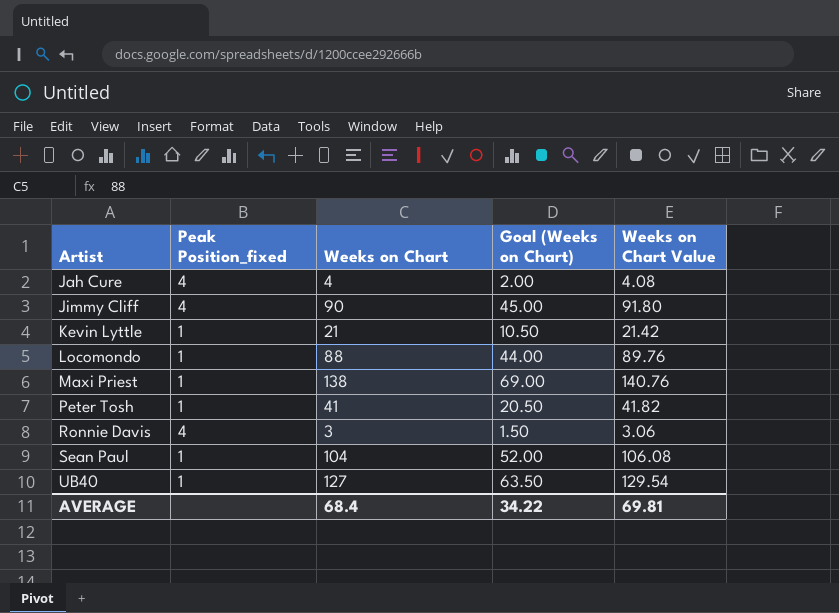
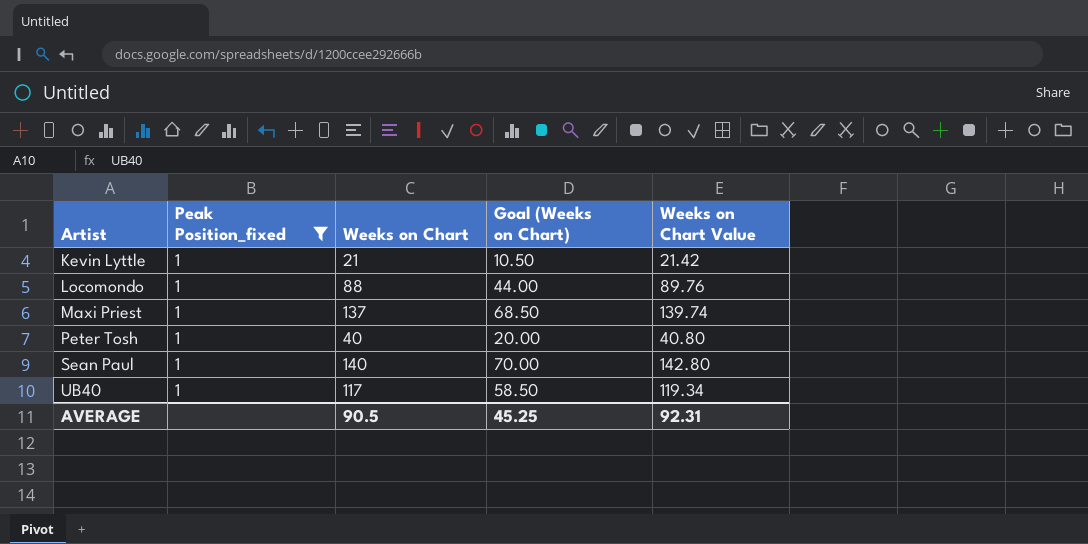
filter: none -> Peak Position_fixed = 1
Maxi Priest | Weeks on Chart: 138 -> 137
Maxi Priest | Goal (Weeks on Chart): 69.00 -> 68.50
Maxi Priest | Weeks on Chart Value: 140.76 -> 139.74
Peter Tosh | Weeks on Chart: 41 -> 40
Peter Tosh | Goal (Weeks on Chart): 20.50 -> 20.00
Peter Tosh | Weeks on Chart Value: 41.82 -> 40.80
Sean Paul | Weeks on Chart: 104 -> 140
Sean Paul | Goal (Weeks on Chart): 52.00 -> 70.00
Sean Paul | Weeks on Chart Value: 106.08 -> 142.80
UB40 | Weeks on Chart: 127 -> 117
UB40 | Goal (Weeks on Chart): 63.50 -> 58.50
UB40 | Weeks on Chart Value: 129.54 -> 119.34
AVERAGE | Weeks on Chart: 68.4 -> 90.5
AVERAGE | Goal (Weeks on Chart): 34.22 -> 45.25
AVERAGE | Weeks on Chart Value: 69.81 -> 92.31

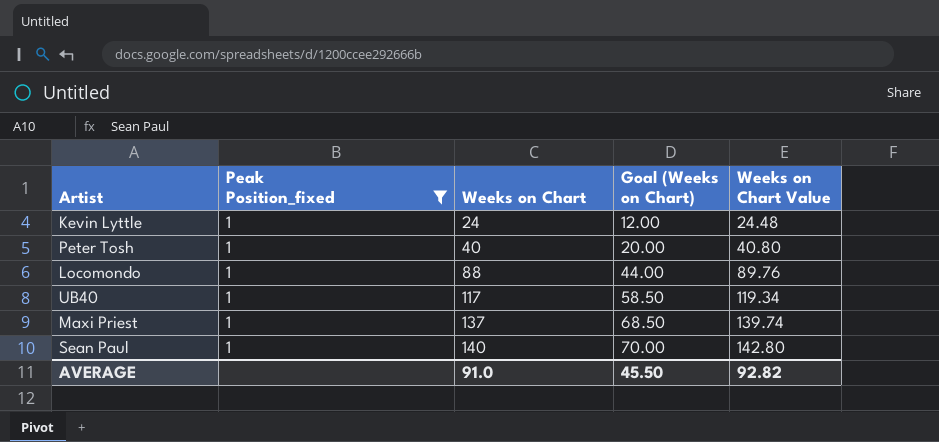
row order: Artist ascending -> Weeks on Chart ascending
Kevin Lyttle | Weeks on Chart: 21 -> 24
Kevin Lyttle | Goal (Weeks on Chart): 10.50 -> 12.00
Kevin Lyttle | Weeks on Chart Value: 21.42 -> 24.48
AVERAGE | Weeks on Chart: 90.5 -> 91.0
AVERAGE | Goal (Weeks on Chart): 45.25 -> 45.50
AVERAGE | Weeks on Chart Value: 92.31 -> 92.82

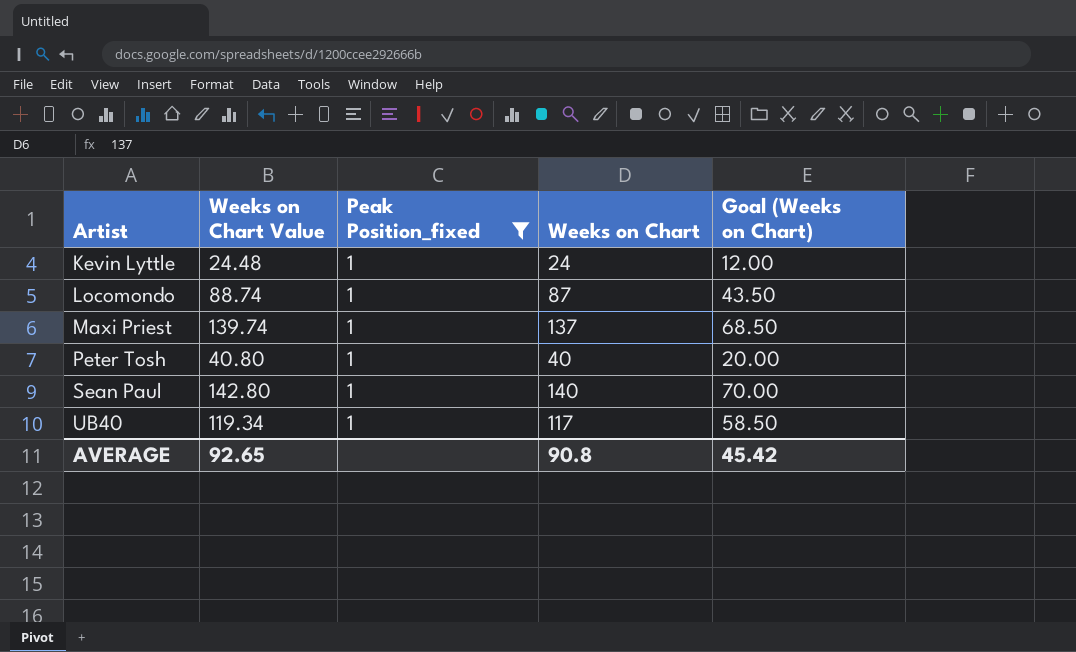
row order: Weeks on Chart ascending -> Artist ascending
column Weeks on Chart Value | position: 5 -> 2
Locomondo | Weeks on Chart Value: 89.76 -> 88.74
Locomondo | Weeks on Chart: 88 -> 87
Locomondo | Goal (Weeks on Chart): 44.00 -> 43.50
AVERAGE | Weeks on Chart Value: 92.82 -> 92.65
AVERAGE | Weeks on Chart: 91.0 -> 90.8
AVERAGE | Goal (Weeks on Chart): 45.50 -> 45.42

